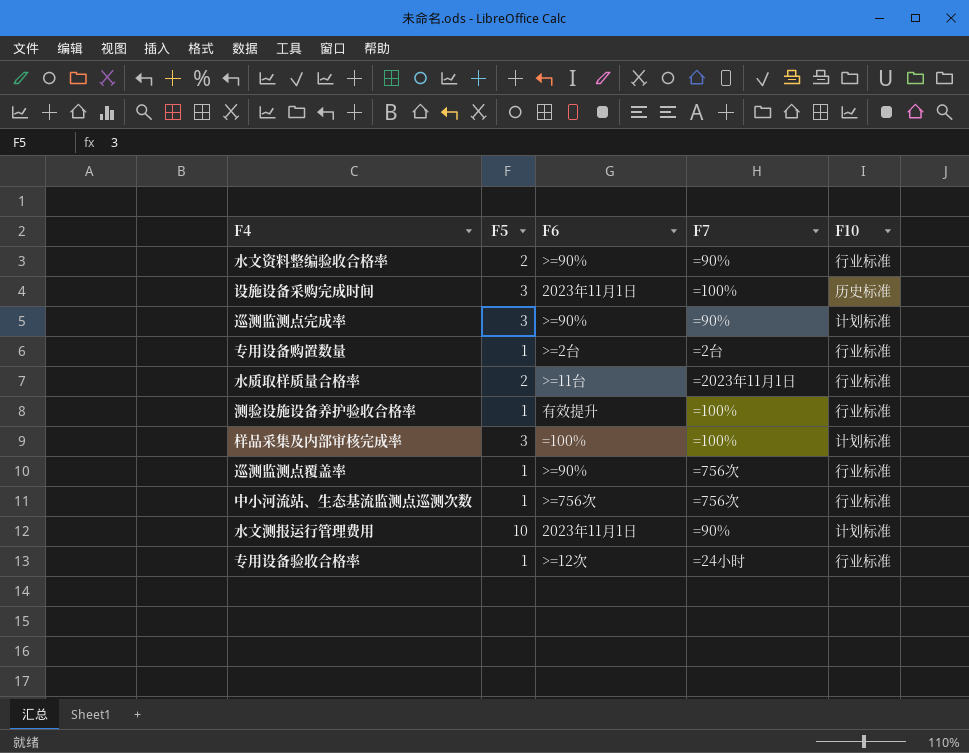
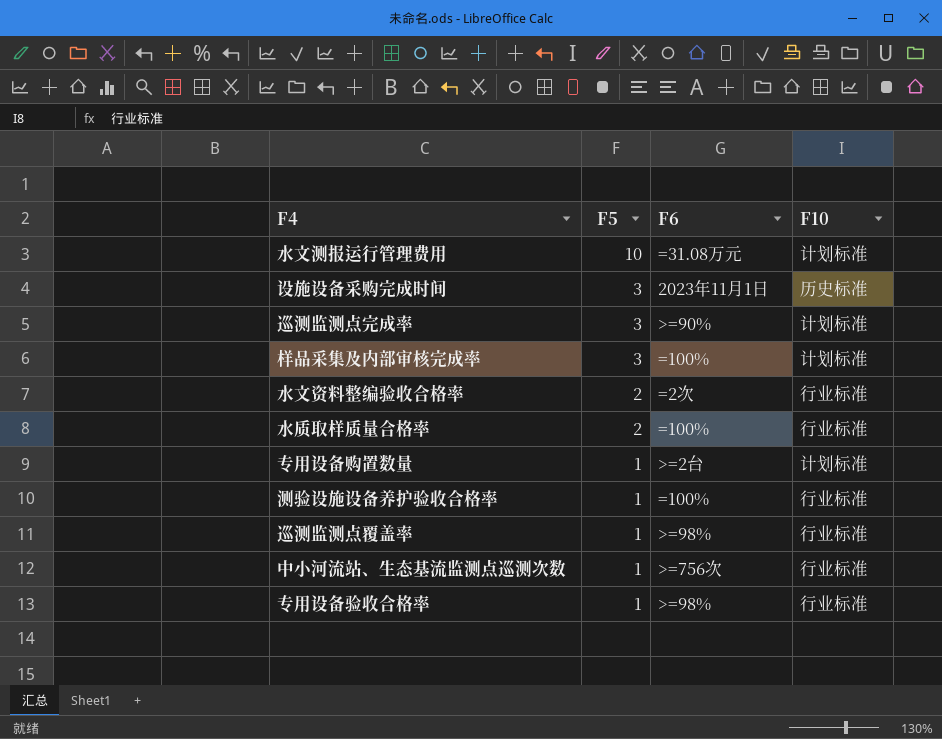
row order: none -> F5 descending
column F7 | position: 4 -> none
水文测报运行管理费用 | F6: 2023年11月1日 -> =31.08万元
水文资料整编验收合格率 | F6: >=90% -> =2次
水质取样质量合格率 | F6: >=11台 -> =100%
专用设备购置数量 | F10: 行业标准 -> 计划标准
测验设施设备养护验收合格率 | F6: 有效提升 -> =100%
巡测监测点覆盖率 | F6: >=90% -> >=98%
专用设备验收合格率 | F6: >=12次 -> >=98%

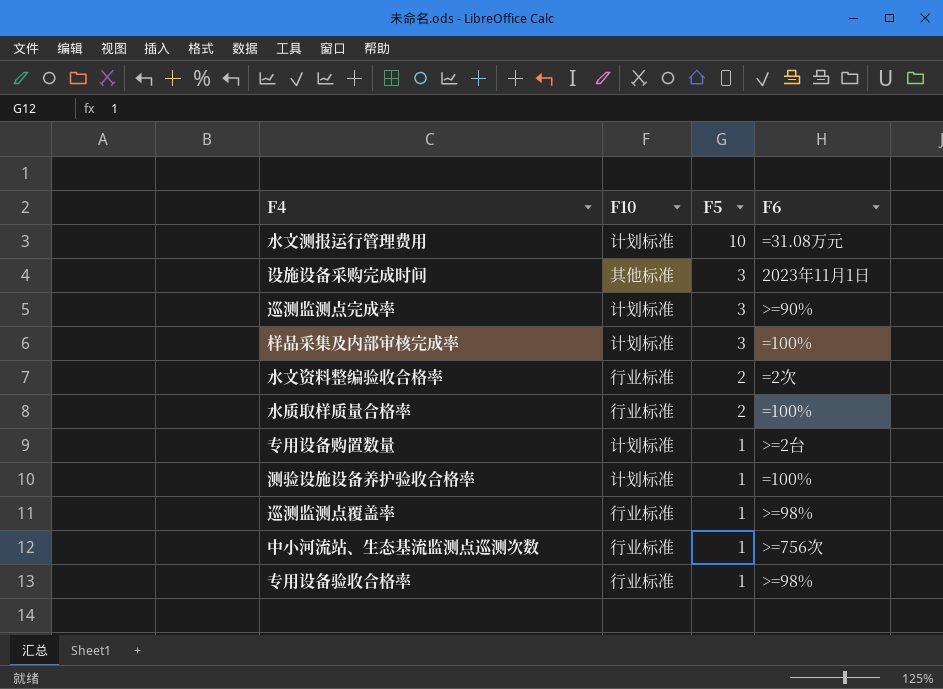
column F10 | position: 4 -> 2
设施设备采购完成时间 | F10: 历史标准 -> 其他标准
测验设施设备养护验收合格率 | F10: 行业标准 -> 计划标准

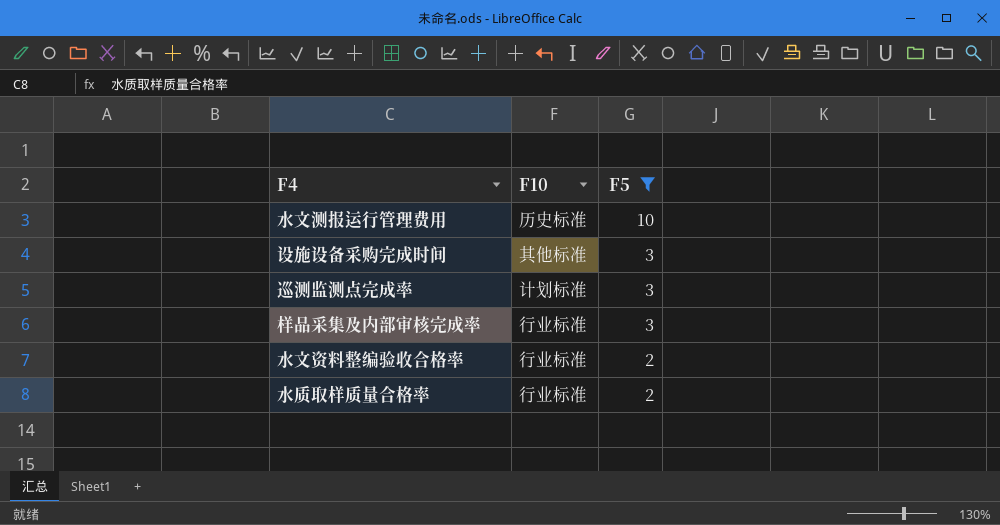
filter: none -> F5 != 1
column F6 | position: 4 -> none
水文测报运行管理费用 | F10: 计划标准 -> 历史标准
样品采集及内部审核完成率 | F10: 计划标准 -> 行业标准

